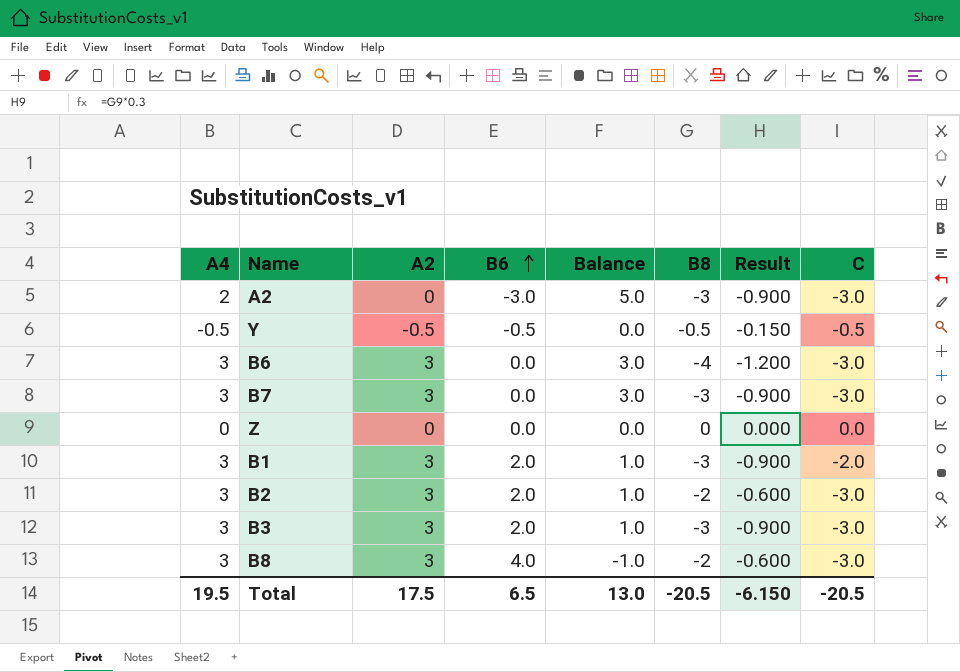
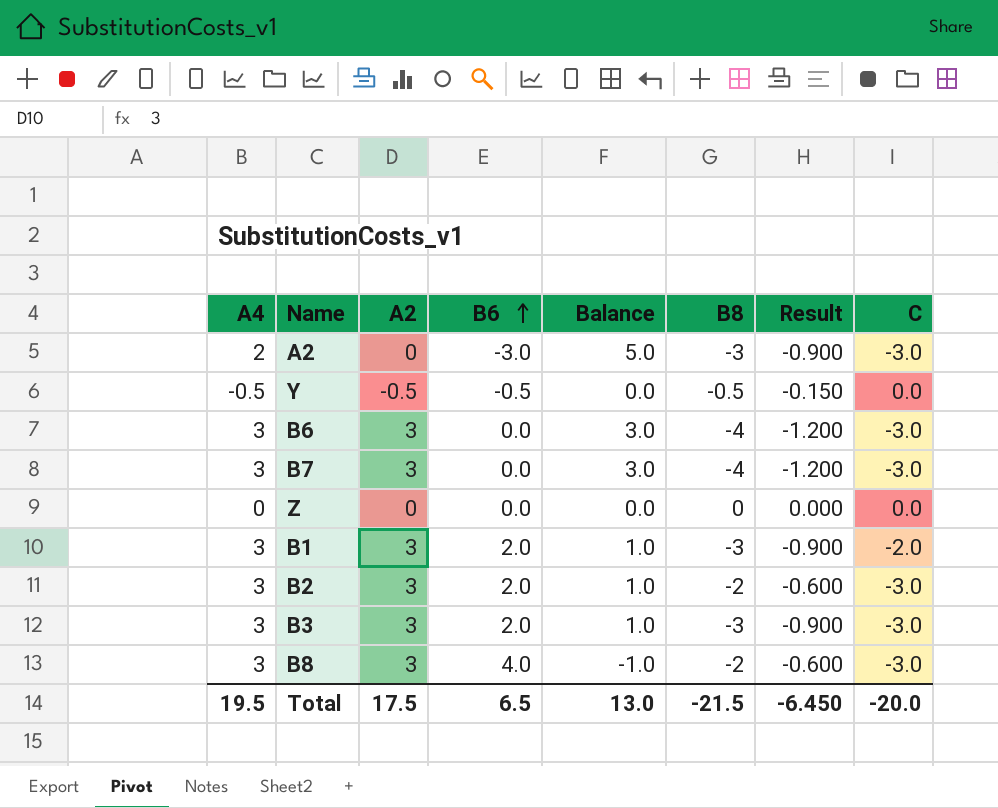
Y | C: -0.5 -> 0.0
B7 | B8: -3 -> -4
B7 | Result: -0.900 -> -1.200
Total | B8: -20.5 -> -21.5
Total | Result: -6.150 -> -6.450
Total | C: -20.5 -> -20.0

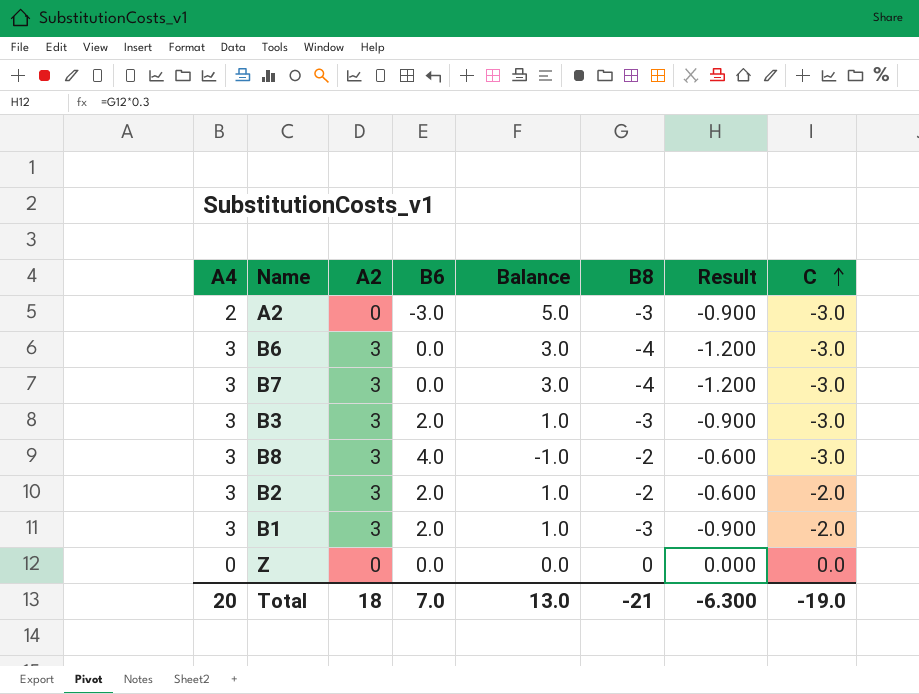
row order: B6 ascending -> C ascending
row Y: -0.5 | -0.5 | -0.5 | 0.0 | -0.5 | -0.150 | 0.0 -> none
B2 | C: -3.0 -> -2.0
Total | A4: 19.5 -> 20
Total | A2: 17.5 -> 18
Total | B6: 6.5 -> 7.0
Total | B8: -21.5 -> -21
Total | Result: -6.450 -> -6.300
Total | C: -20.0 -> -19.0

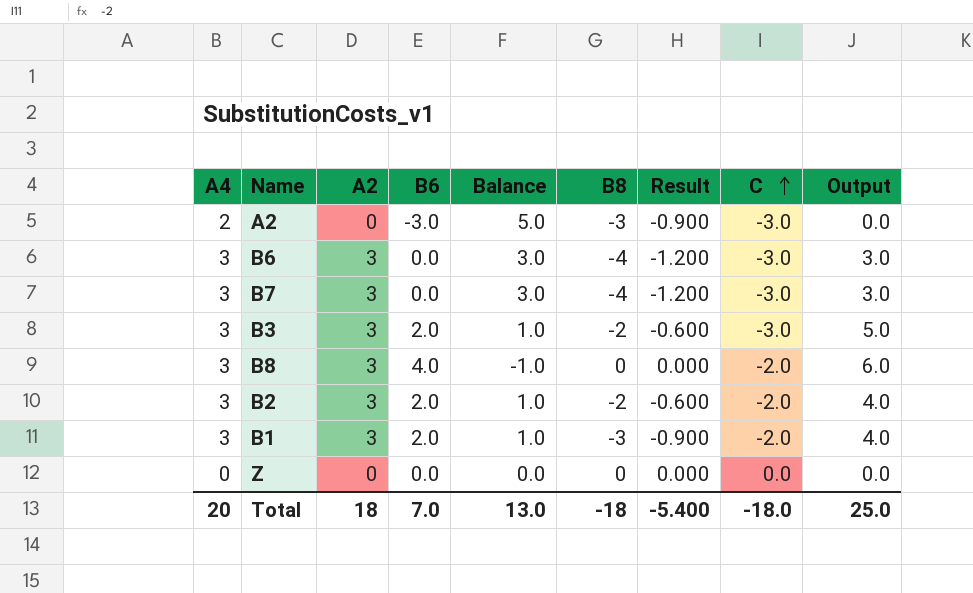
column Output | formula: none -> [B6] - [C]
B3 | B8: -3 -> -2
B3 | Result: -0.900 -> -0.600
B8 | B8: -2 -> 0
B8 | Result: -0.600 -> 0.000
B8 | C: -3.0 -> -2.0
Total | B8: -21 -> -18
Total | Result: -6.300 -> -5.400
Total | C: -19.0 -> -18.0

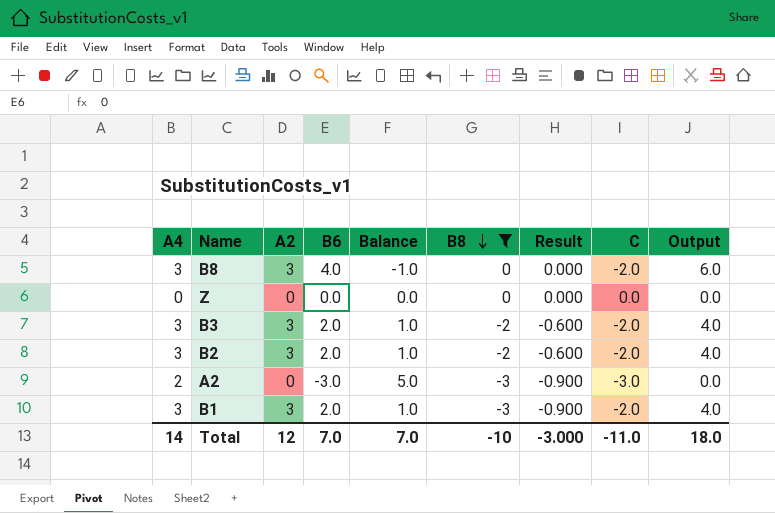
filter: none -> B8 != -4
row order: C ascending -> B8 descending
B3 | C: -3.0 -> -2.0
B3 | Output: 5.0 -> 4.0
Total | A4: 20 -> 14
Total | A2: 18 -> 12
Total | Balance: 13.0 -> 7.0
Total | B8: -18 -> -10
Total | Result: -5.400 -> -3.000
Total | C: -18.0 -> -11.0
Total | Output: 25.0 -> 18.0

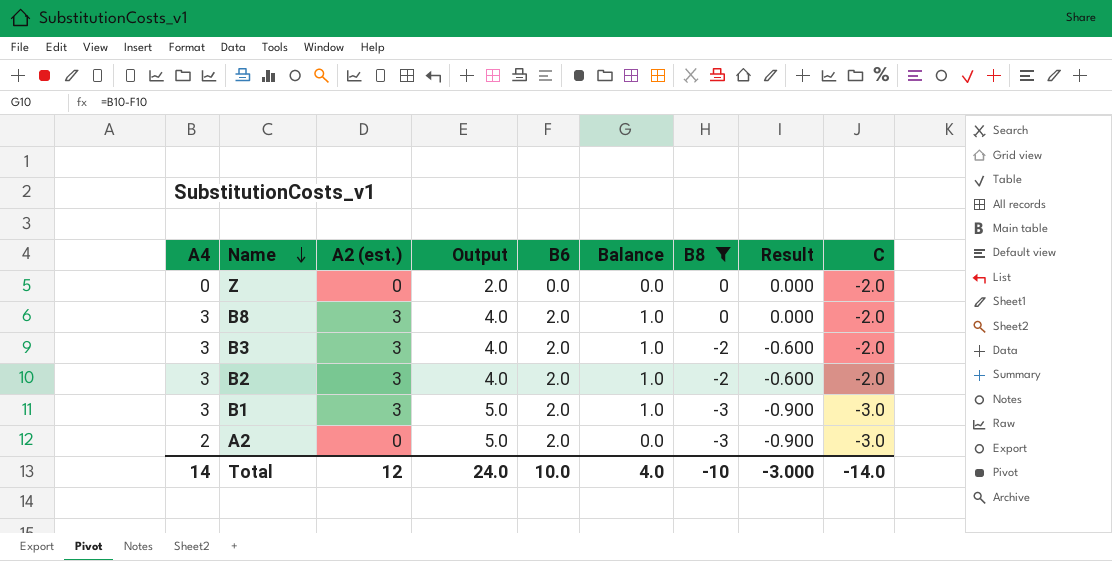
row order: B8 descending -> Name descending
column name: A2 -> A2 (est.)
column Output | position: 9 -> 4
Z | Output: 0.0 -> 2.0
Z | C: 0.0 -> -2.0
B8 | Output: 6.0 -> 4.0
B8 | B6: 4.0 -> 2.0
B8 | Balance: -1.0 -> 1.0
B1 | Output: 4.0 -> 5.0
B1 | C: -2.0 -> -3.0
A2 | Output: 0.0 -> 5.0
A2 | B6: -3.0 -> 2.0
A2 | Balance: 5.0 -> 0.0
Total | Output: 18.0 -> 24.0
Total | B6: 7.0 -> 10.0
Total | Balance: 7.0 -> 4.0
Total | C: -11.0 -> -14.0

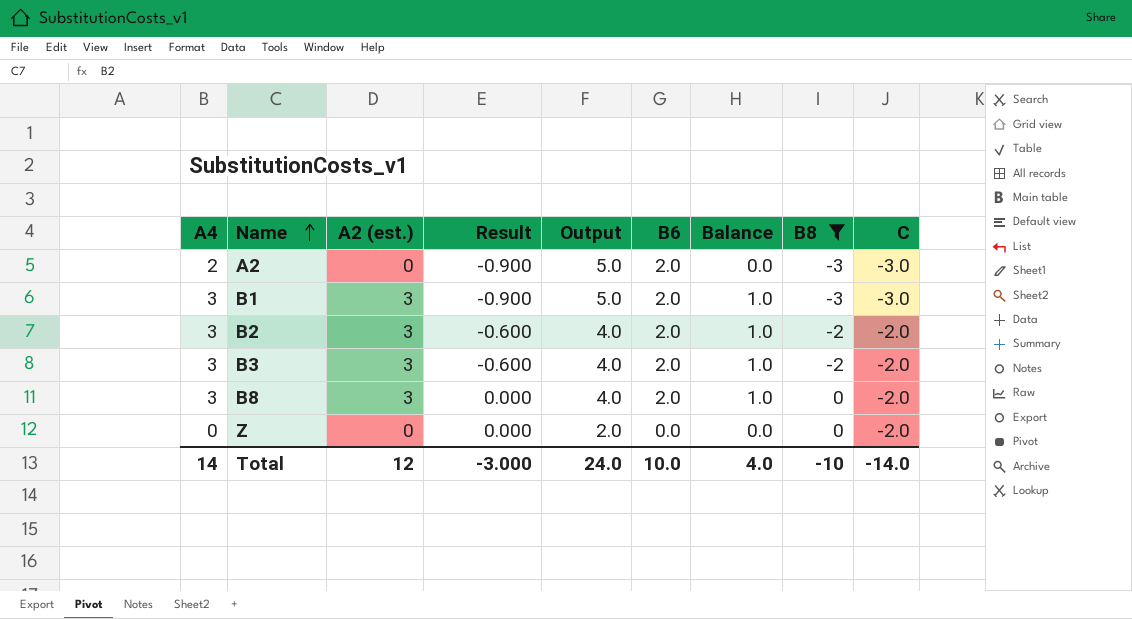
row order: Name descending -> Name ascending
column Result | position: 8 -> 4

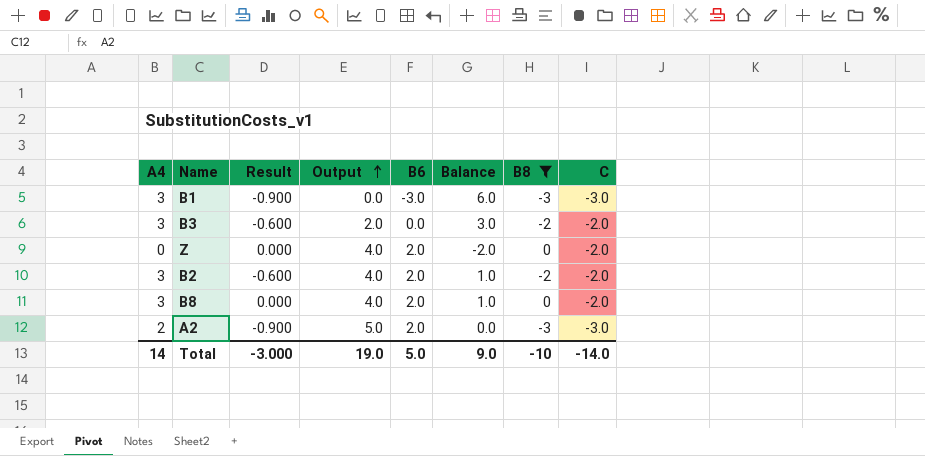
row order: Name ascending -> Output ascending
column A2 (est.) | position: 3 -> none
B1 | Output: 5.0 -> 0.0
B1 | B6: 2.0 -> -3.0
B1 | Balance: 1.0 -> 6.0
B3 | Output: 4.0 -> 2.0
B3 | B6: 2.0 -> 0.0
B3 | Balance: 1.0 -> 3.0
Z | Output: 2.0 -> 4.0
Z | B6: 0.0 -> 2.0
Z | Balance: 0.0 -> -2.0
Total | Output: 24.0 -> 19.0
Total | B6: 10.0 -> 5.0
Total | Balance: 4.0 -> 9.0

